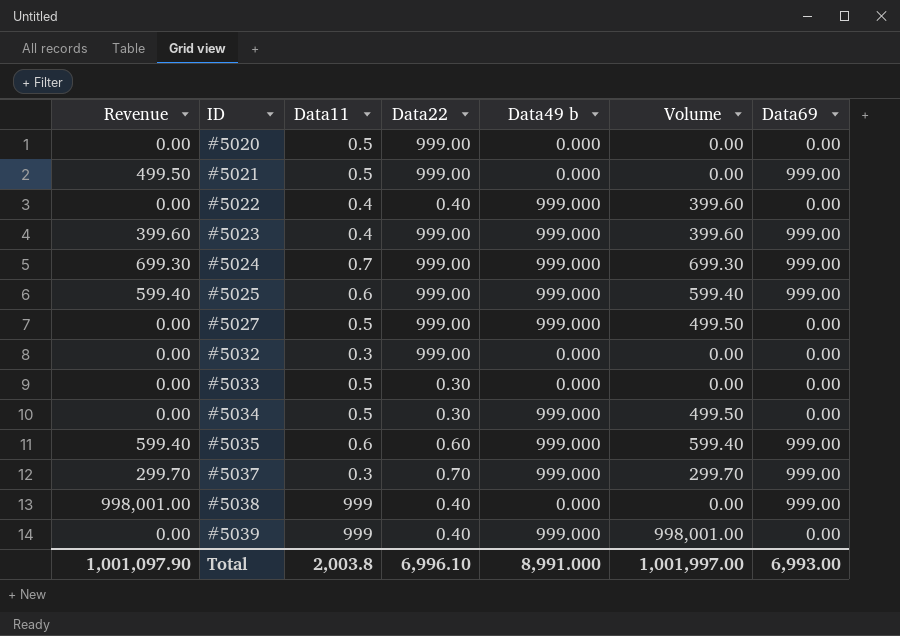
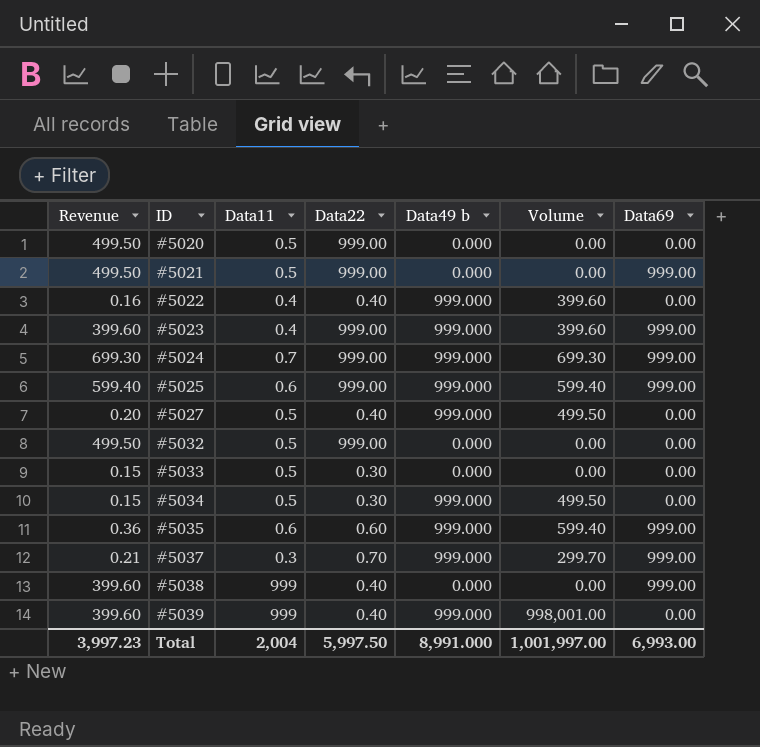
column Revenue | formula: [Data11] * [Data69] -> [Data11] * [Data22]
#5027 | Data22: 999.00 -> 0.40
#5032 | Data11: 0.3 -> 0.5
Total | Revenue: 1,001,097.90 -> 3,997.23
Total | Data11: 2,003.8 -> 2,004
Total | Data22: 6,996.10 -> 5,997.50

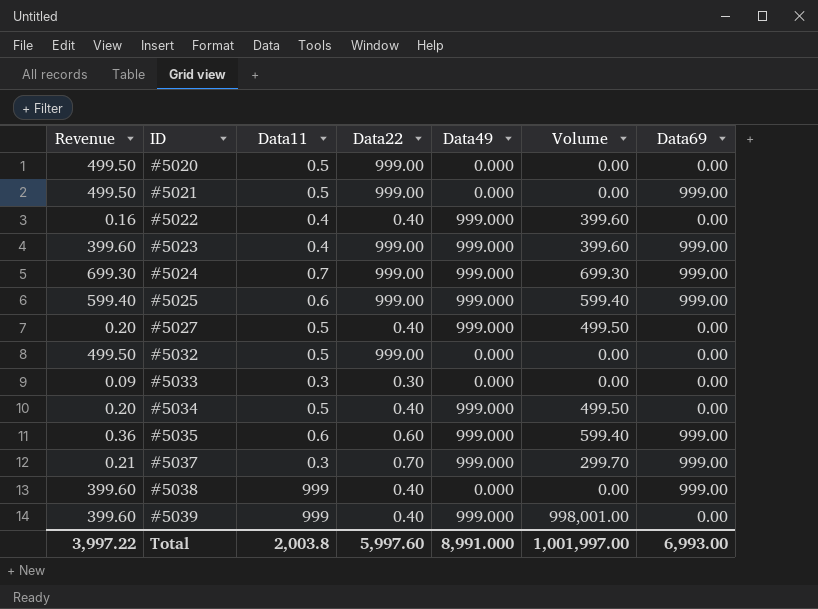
column name: Data49 b -> Data49
#5033 | Revenue: 0.15 -> 0.09
#5033 | Data11: 0.5 -> 0.3
#5034 | Revenue: 0.15 -> 0.20
#5034 | Data22: 0.30 -> 0.40
Total | Revenue: 3,997.23 -> 3,997.22
Total | Data11: 2,004 -> 2,003.8
Total | Data22: 5,997.50 -> 5,997.60

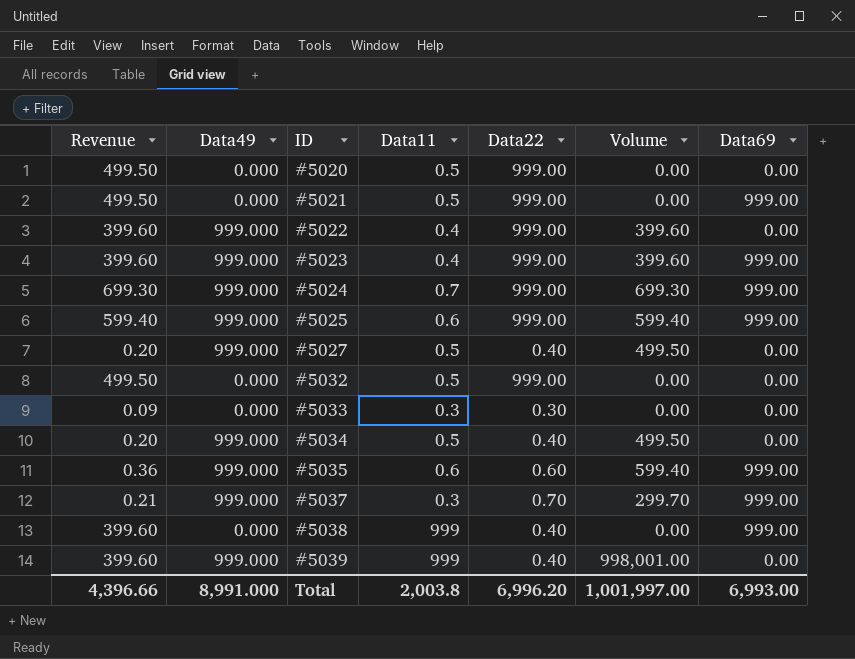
column Data49 | position: 5 -> 2
#5022 | Revenue: 0.16 -> 399.60
#5022 | Data22: 0.40 -> 999.00
Total | Revenue: 3,997.22 -> 4,396.66
Total | Data22: 5,997.60 -> 6,996.20

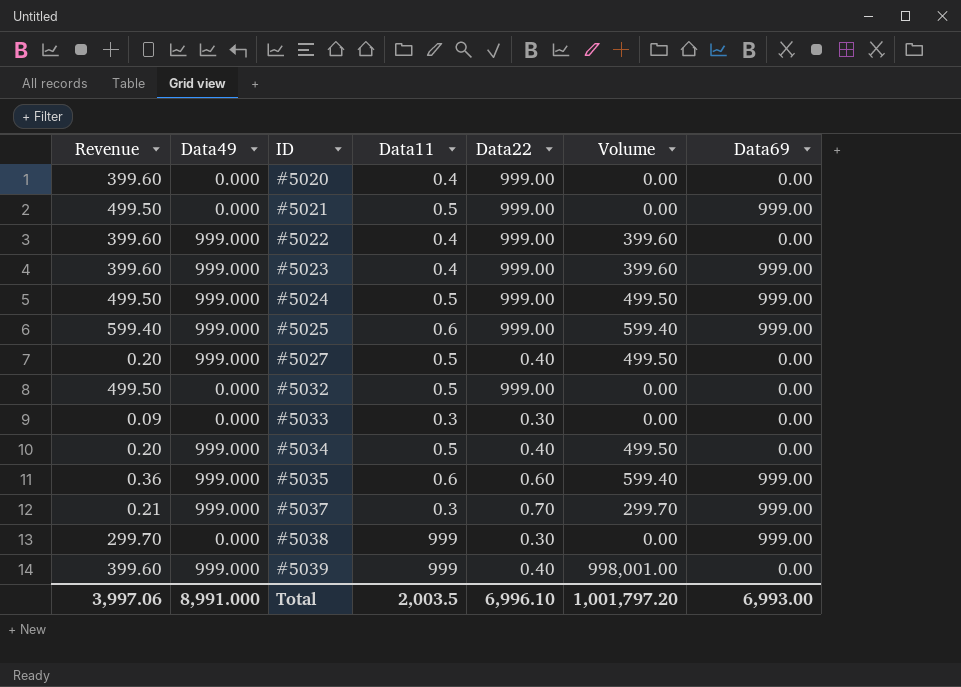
#5020 | Revenue: 499.50 -> 399.60
#5020 | Data11: 0.5 -> 0.4
#5024 | Revenue: 699.30 -> 499.50
#5024 | Data11: 0.7 -> 0.5
#5024 | Volume: 699.30 -> 499.50
#5038 | Revenue: 399.60 -> 299.70
#5038 | Data22: 0.40 -> 0.30
Total | Revenue: 4,396.66 -> 3,997.06
Total | Data11: 2,003.8 -> 2,003.5
Total | Data22: 6,996.20 -> 6,996.10
Total | Volume: 1,001,997.00 -> 1,001,797.20

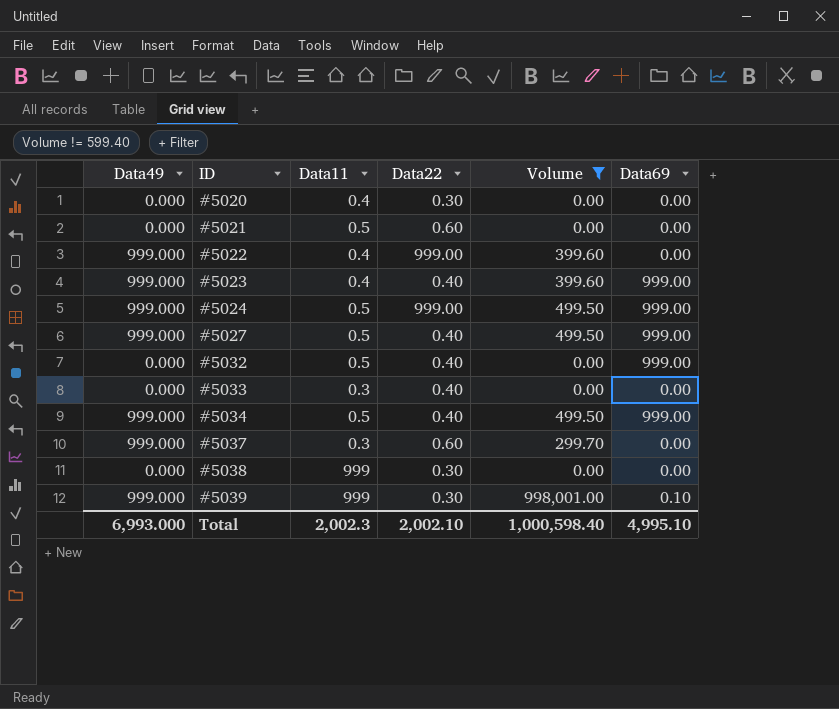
filter: none -> Volume != 599.40
column Revenue | formula: [Data11] * [Data22] -> none
#5020 | Data22: 999.00 -> 0.30
#5021 | Data22: 999.00 -> 0.60
#5021 | Data69: 999.00 -> 0.00
#5023 | Data22: 999.00 -> 0.40
#5027 | Data69: 0.00 -> 999.00
#5032 | Data22: 999.00 -> 0.40
#5032 | Data69: 0.00 -> 999.00
#5033 | Data22: 0.30 -> 0.40
#5034 | Data69: 0.00 -> 999.00
#5037 | Data22: 0.70 -> 0.60
#5037 | Data69: 999.00 -> 0.00
#5038 | Data69: 999.00 -> 0.00
#5039 | Data22: 0.40 -> 0.30
#5039 | Data69: 0.00 -> 0.10
Total | Data49: 8,991.000 -> 6,993.000
Total | Data11: 2,003.5 -> 2,002.3
Total | Data22: 6,996.10 -> 2,002.10
Total | Volume: 1,001,797.20 -> 1,000,598.40
Total | Data69: 6,993.00 -> 4,995.10

